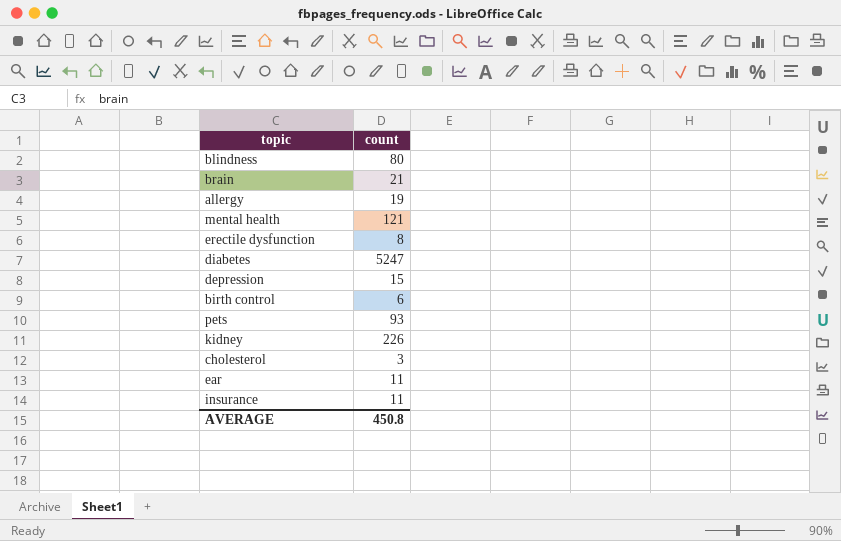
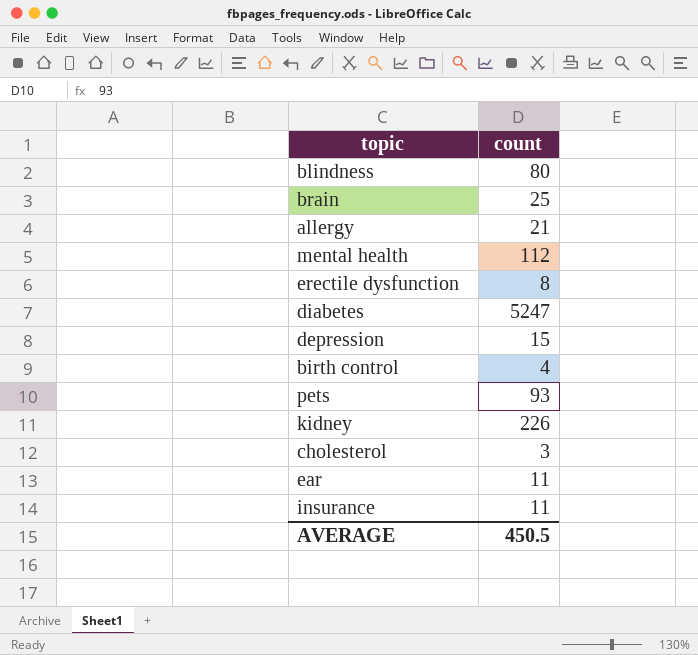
brain | count: 21 -> 25
allergy | count: 19 -> 21
mental health | count: 121 -> 112
birth control | count: 6 -> 4
AVERAGE | count: 450.8 -> 450.5

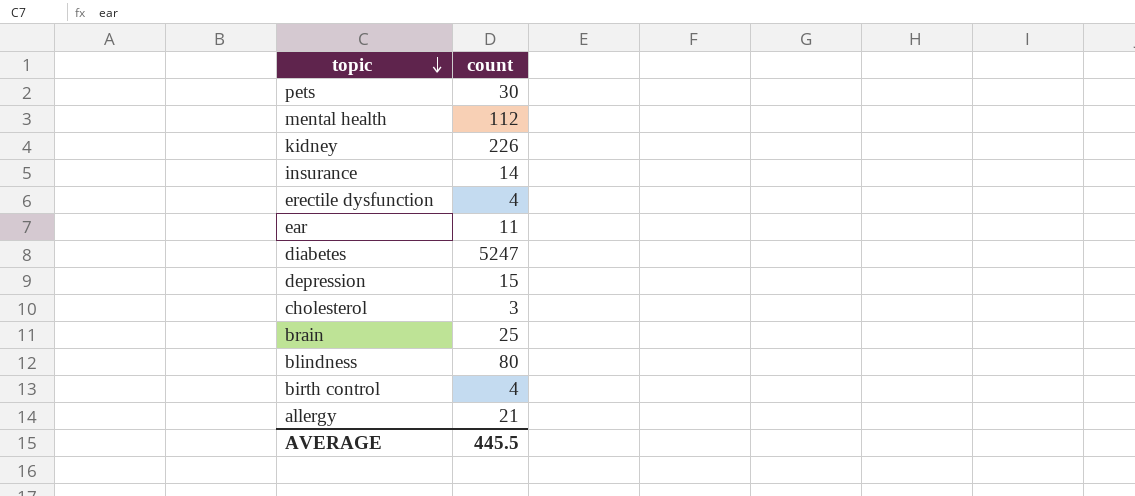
row order: none -> topic descending
pets | count: 93 -> 30
insurance | count: 11 -> 14
erectile dysfunction | count: 8 -> 4
AVERAGE | count: 450.5 -> 445.5

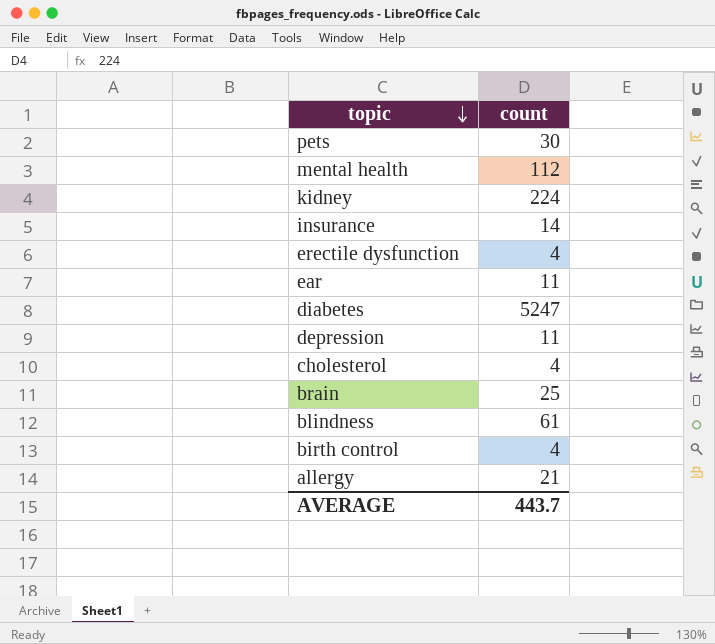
kidney | count: 226 -> 224
depression | count: 15 -> 11
cholesterol | count: 3 -> 4
blindness | count: 80 -> 61
AVERAGE | count: 445.5 -> 443.7

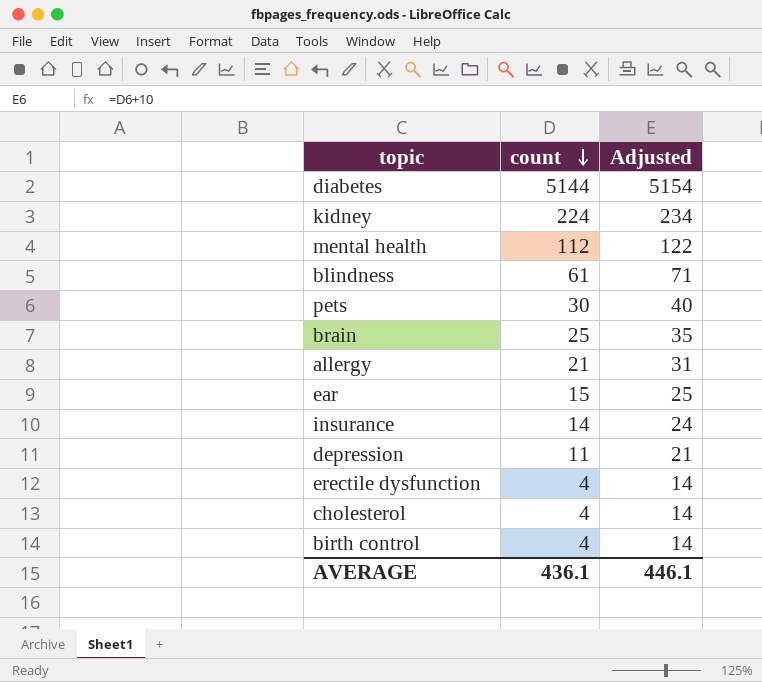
row order: topic descending -> count descending
column Adjusted | formula: none -> [count] + 10
diabetes | count: 5247 -> 5144
ear | count: 11 -> 15
AVERAGE | count: 443.7 -> 436.1

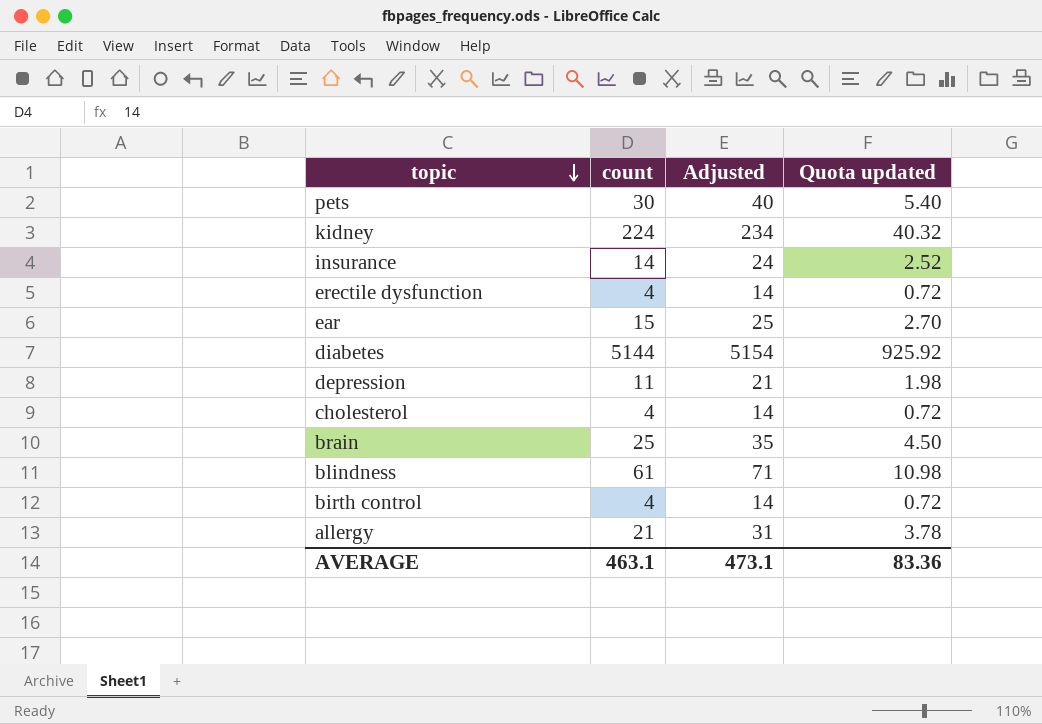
row order: count descending -> topic descending
column Quota updated | formula: none -> [count] * 0.18
row mental health: 112 | 122 -> none
AVERAGE | count: 436.1 -> 463.1
AVERAGE | Adjusted: 446.1 -> 473.1

